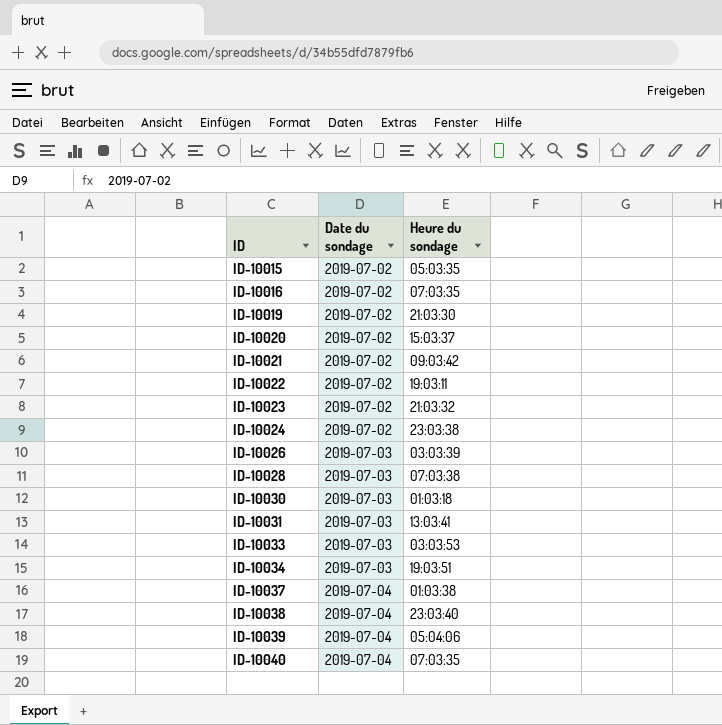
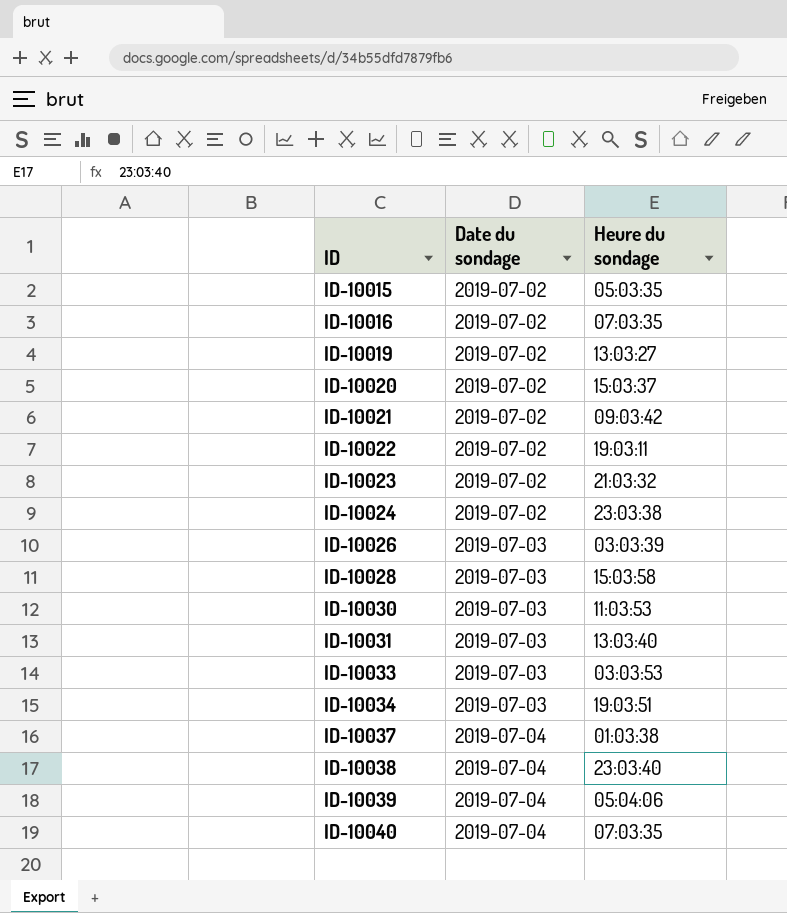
ID-10019 | Heure du sondage: 21:03:30 -> 13:03:27
ID-10028 | Heure du sondage: 07:03:38 -> 15:03:58
ID-10030 | Heure du sondage: 01:03:18 -> 11:03:53
ID-10031 | Heure du sondage: 13:03:41 -> 13:03:40

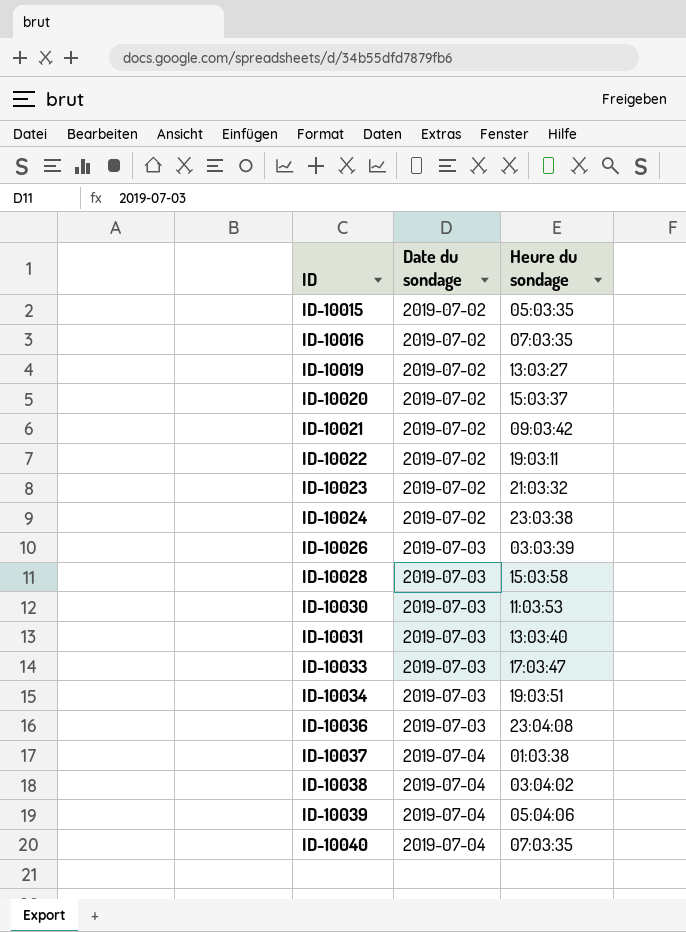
ID-10033 | Heure du sondage: 03:03:53 -> 17:03:47
row ID-10036: none -> 2019-07-03 | 23:04:08
ID-10038 | Heure du sondage: 23:03:40 -> 03:04:02

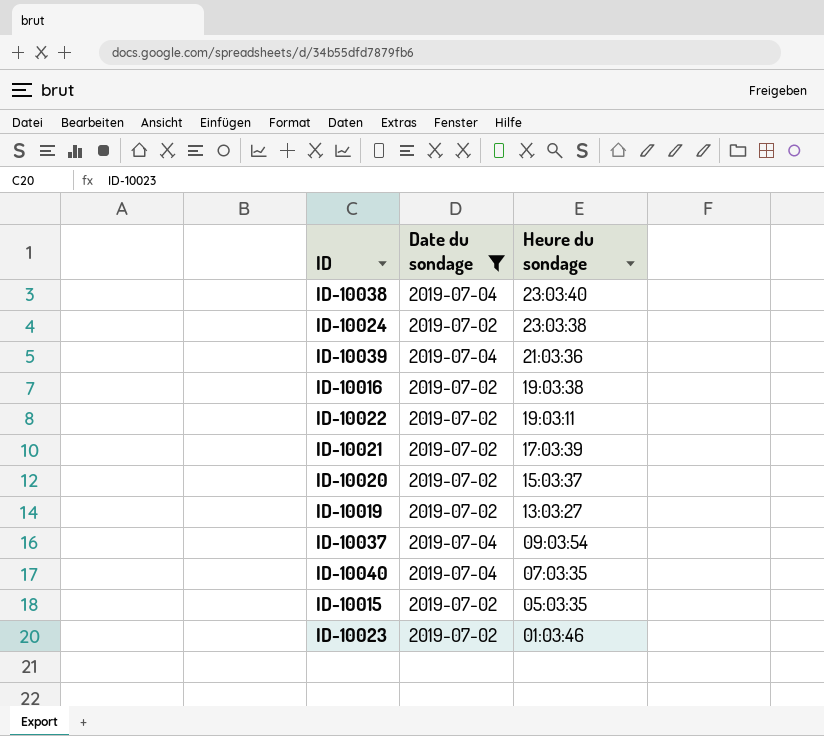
filter: none -> Date du sondage != 2019-07-03
row order: ID ascending -> Heure du sondage descending
ID-10038 | Heure du sondage: 03:04:02 -> 23:03:40
ID-10039 | Heure du sondage: 05:04:06 -> 21:03:36
ID-10016 | Heure du sondage: 07:03:35 -> 19:03:38
ID-10021 | Heure du sondage: 09:03:42 -> 17:03:39
ID-10037 | Heure du sondage: 01:03:38 -> 09:03:54
ID-10023 | Heure du sondage: 21:03:32 -> 01:03:46

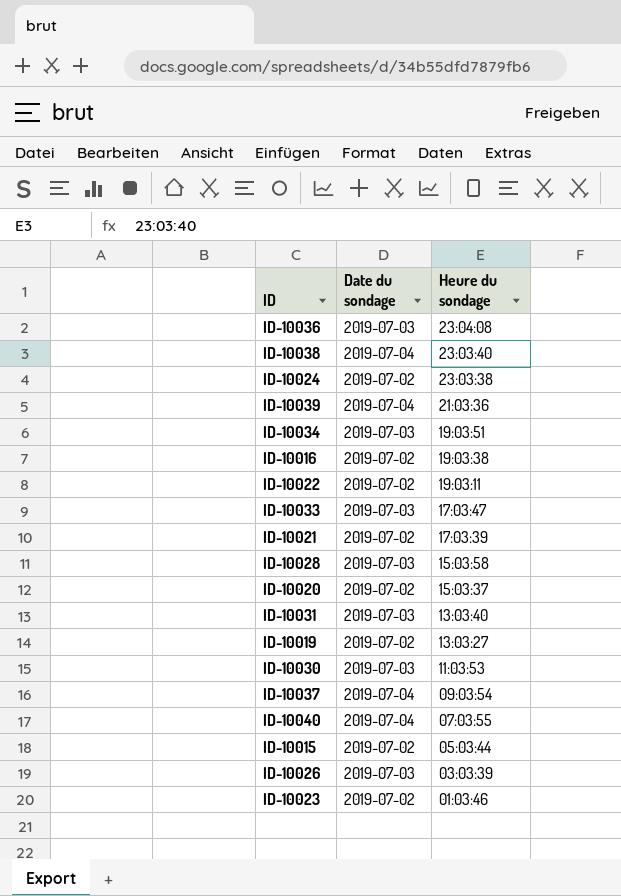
filter: Date du sondage != 2019-07-03 -> none
ID-10040 | Heure du sondage: 07:03:35 -> 07:03:55
ID-10015 | Heure du sondage: 05:03:35 -> 05:03:44

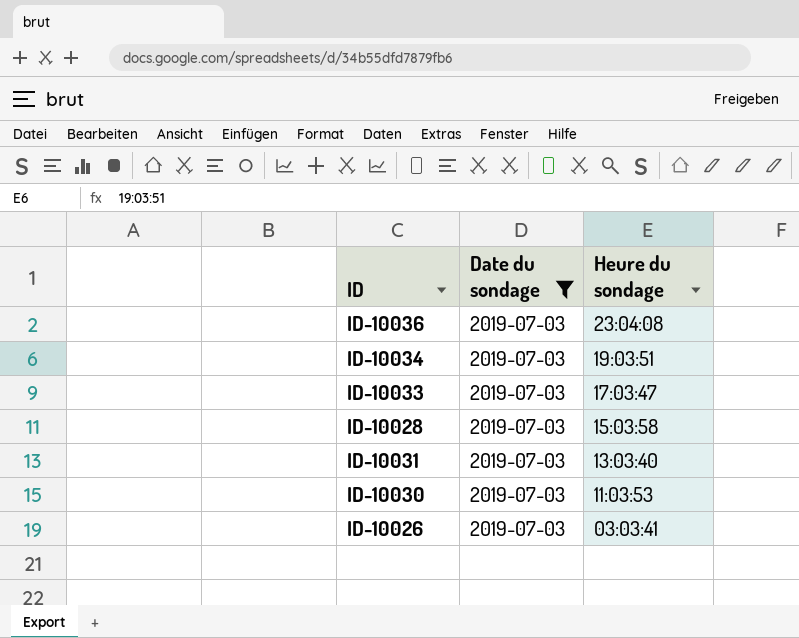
filter: none -> Date du sondage = 2019-07-03
ID-10026 | Heure du sondage: 03:03:39 -> 03:03:41

